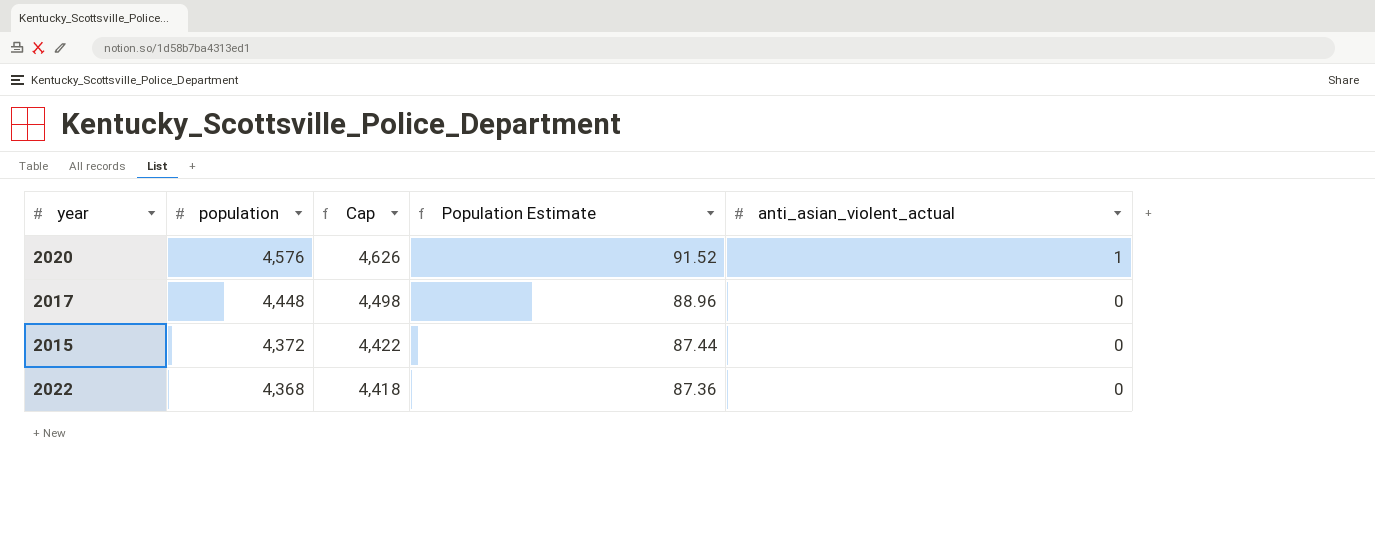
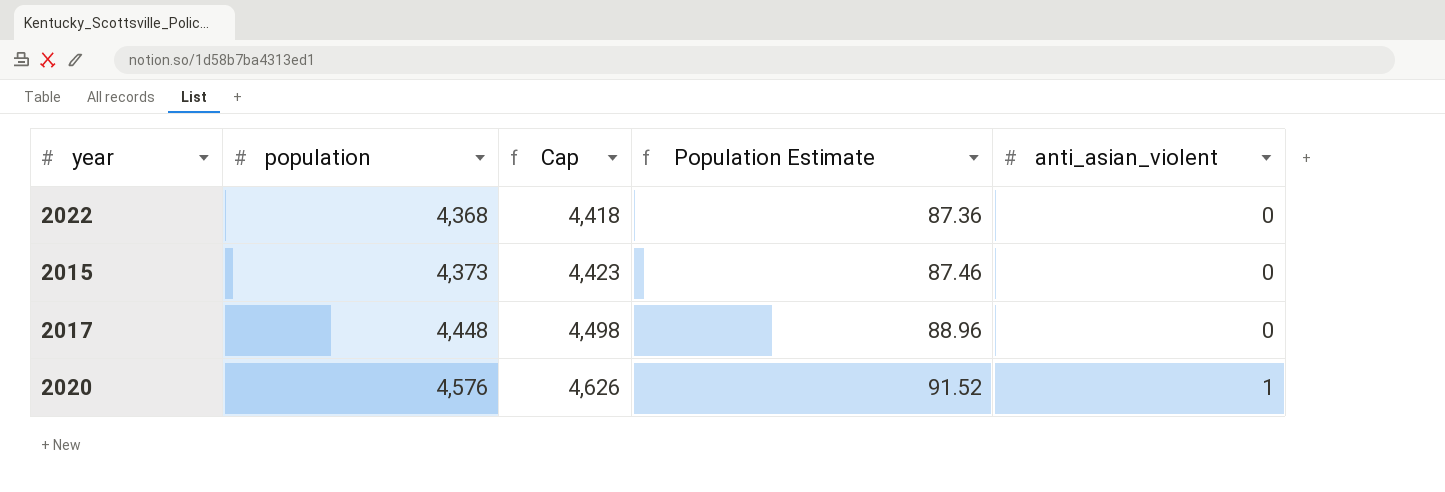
row order: population descending -> population ascending
column name: anti_asian_violent_actual -> anti_asian_violent
2015 | population: 4,372 -> 4,373
2015 | Cap: 4,422 -> 4,423
2015 | Population Estimate: 87.44 -> 87.46

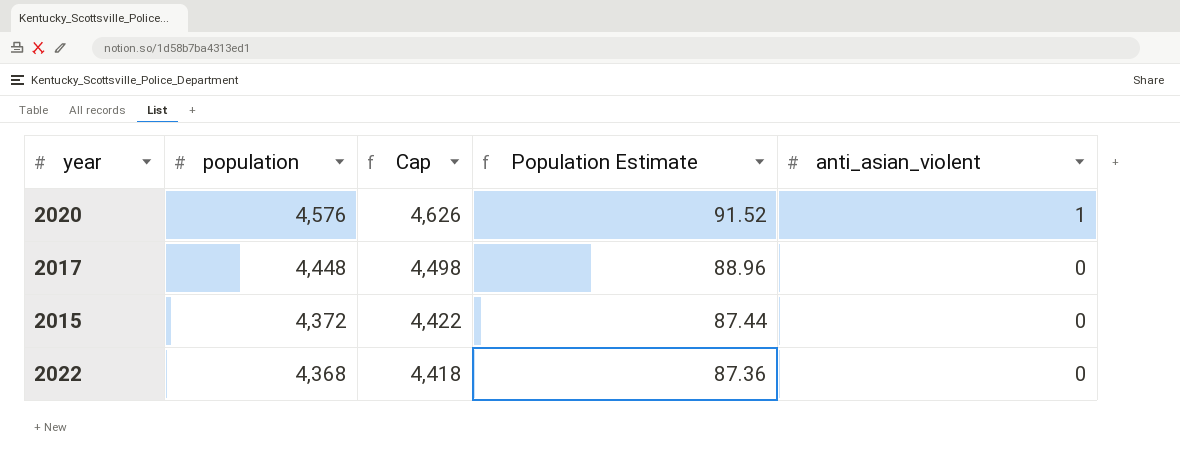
row order: population ascending -> population descending
2015 | population: 4,373 -> 4,372
2015 | Cap: 4,423 -> 4,422
2015 | Population Estimate: 87.46 -> 87.44

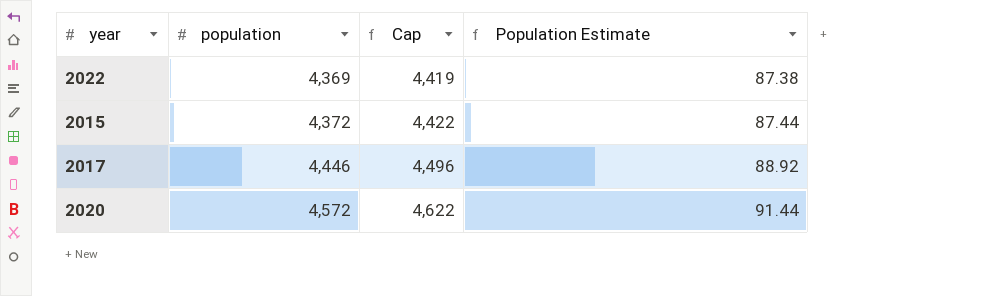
row order: population descending -> population ascending
column anti_asian_violent | position: 5 -> none
2022 | population: 4,368 -> 4,369
2022 | Cap: 4,418 -> 4,419
2022 | Population Estimate: 87.36 -> 87.38
2017 | population: 4,448 -> 4,446
2017 | Cap: 4,498 -> 4,496
2017 | Population Estimate: 88.96 -> 88.92
2020 | population: 4,576 -> 4,572
2020 | Cap: 4,626 -> 4,622
2020 | Population Estimate: 91.52 -> 91.44

